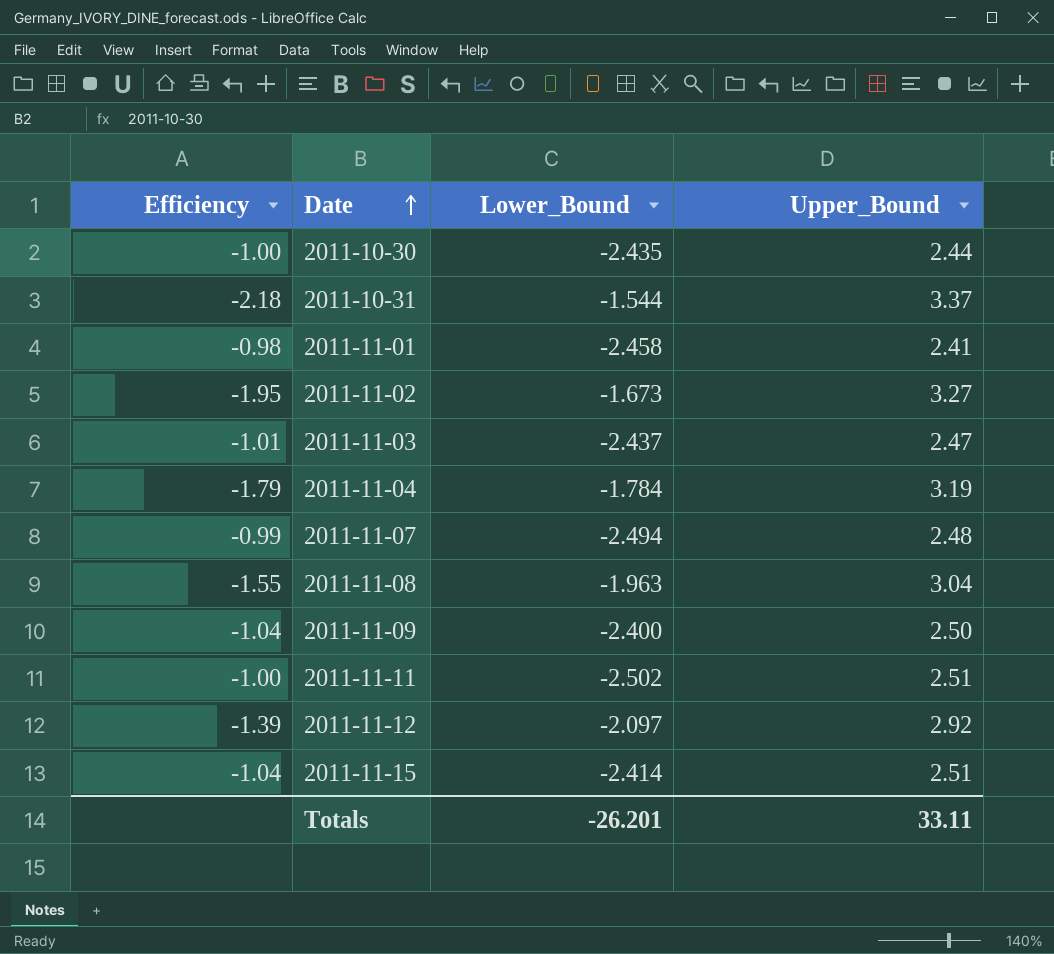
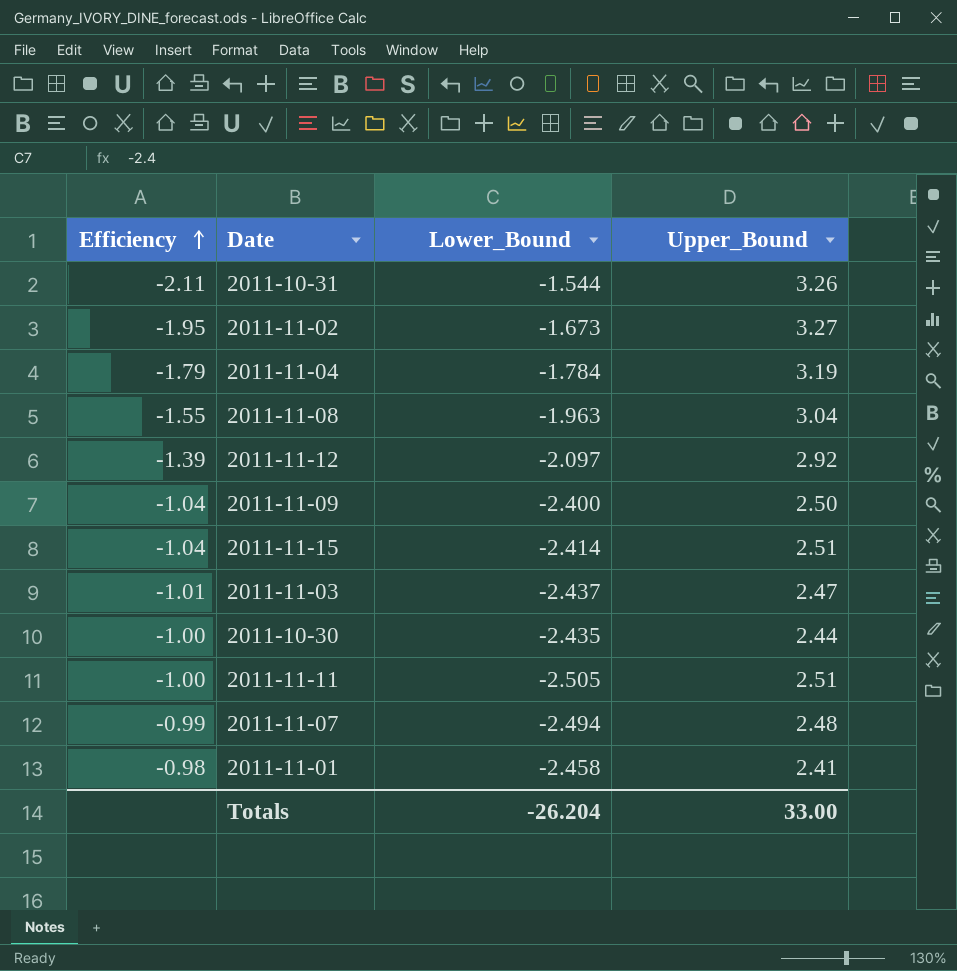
row order: Date ascending -> Efficiency ascending
2011-10-31 | Efficiency: -2.18 -> -2.11
2011-10-31 | Upper_Bound: 3.37 -> 3.26
2011-11-11 | Lower_Bound: -2.502 -> -2.505
Totals | Lower_Bound: -26.201 -> -26.204
Totals | Upper_Bound: 33.11 -> 33.00

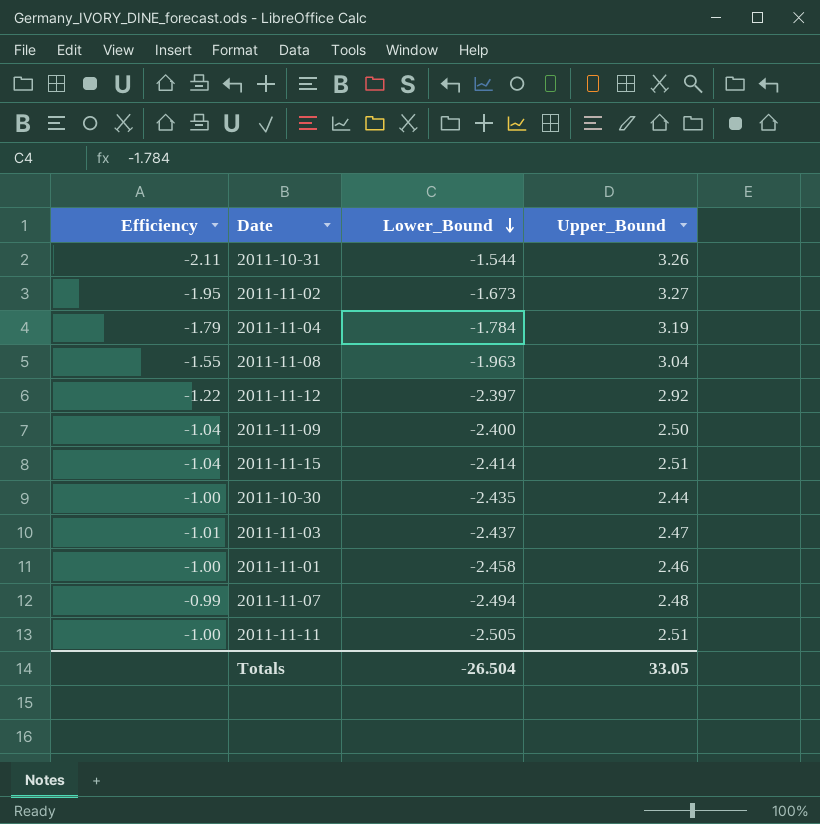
row order: Efficiency ascending -> Lower_Bound descending
2011-11-12 | Efficiency: -1.39 -> -1.22
2011-11-12 | Lower_Bound: -2.097 -> -2.397
2011-11-01 | Efficiency: -0.98 -> -1.00
2011-11-01 | Upper_Bound: 2.41 -> 2.46
Totals | Lower_Bound: -26.204 -> -26.504
Totals | Upper_Bound: 33.00 -> 33.05

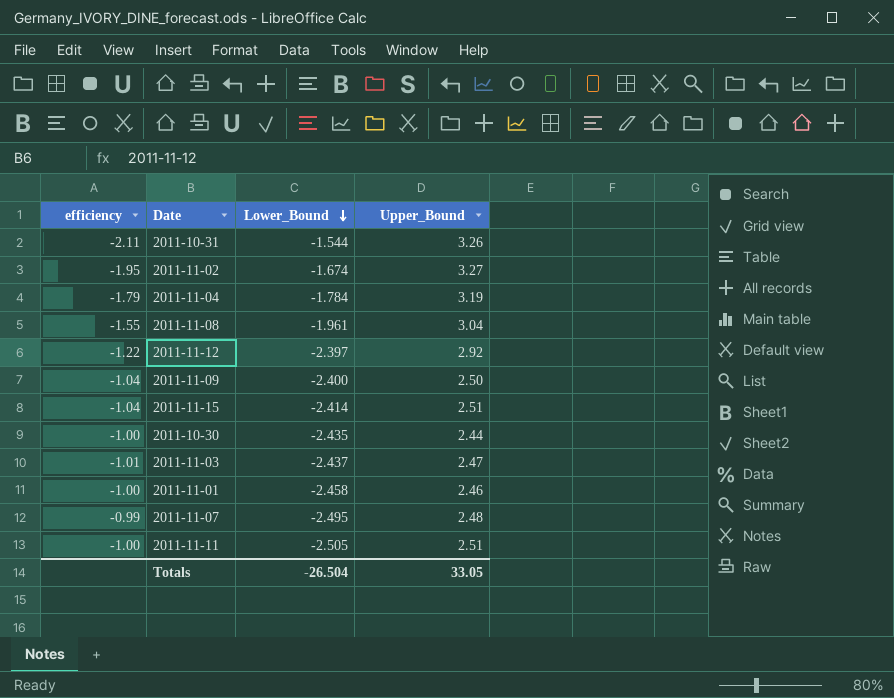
column name: Efficiency -> efficiency
2011-11-02 | Lower_Bound: -1.673 -> -1.674
2011-11-08 | Lower_Bound: -1.963 -> -1.961
2011-11-07 | Lower_Bound: -2.494 -> -2.495

